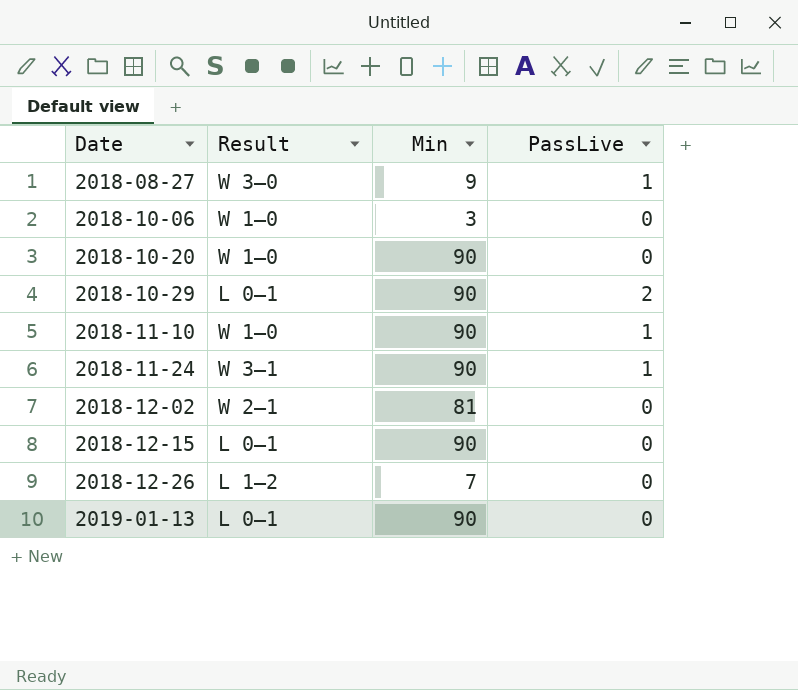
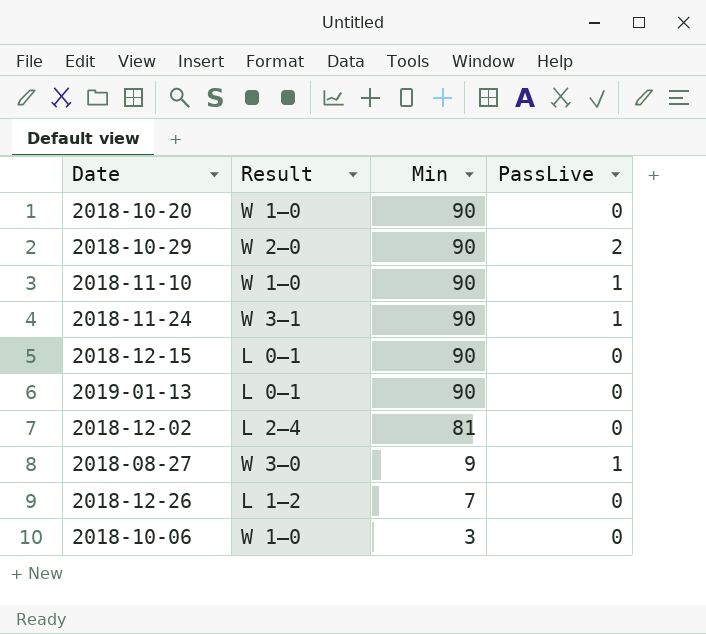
row order: Date ascending -> Min descending
2018-10-29 | Result: L 0–1 -> W 2–0
2018-12-02 | Result: W 2–1 -> L 2–4

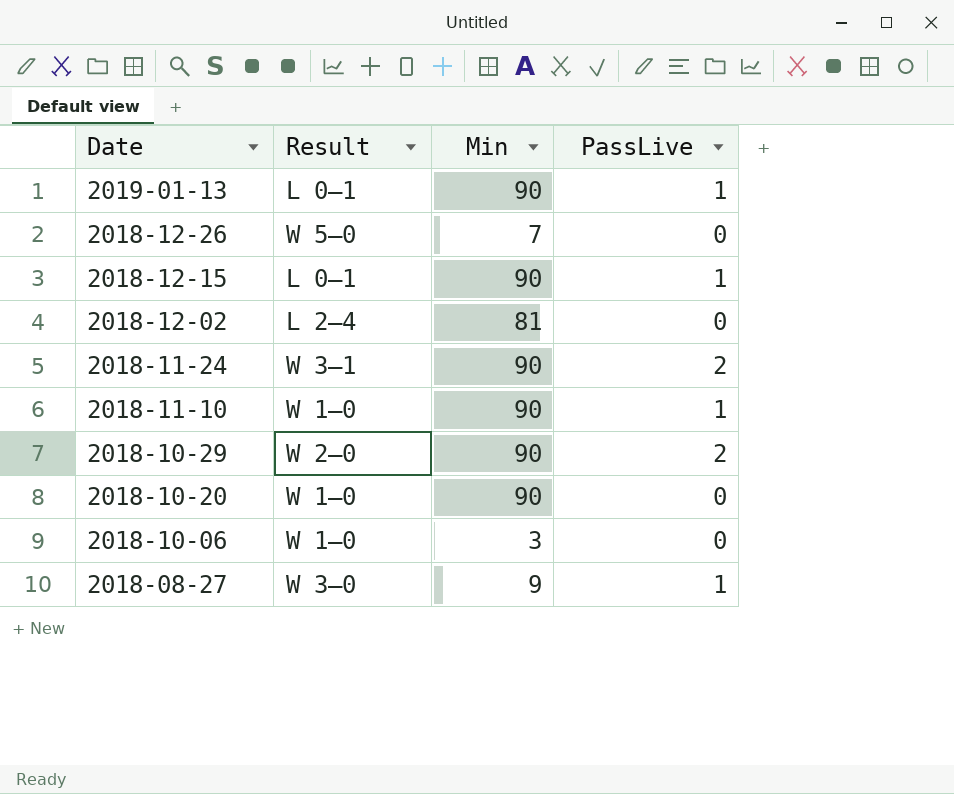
row order: Min descending -> Date descending
2019-01-13 | PassLive: 0 -> 1
2018-12-26 | Result: L 1–2 -> W 5–0
2018-12-15 | PassLive: 0 -> 1
2018-11-24 | PassLive: 1 -> 2

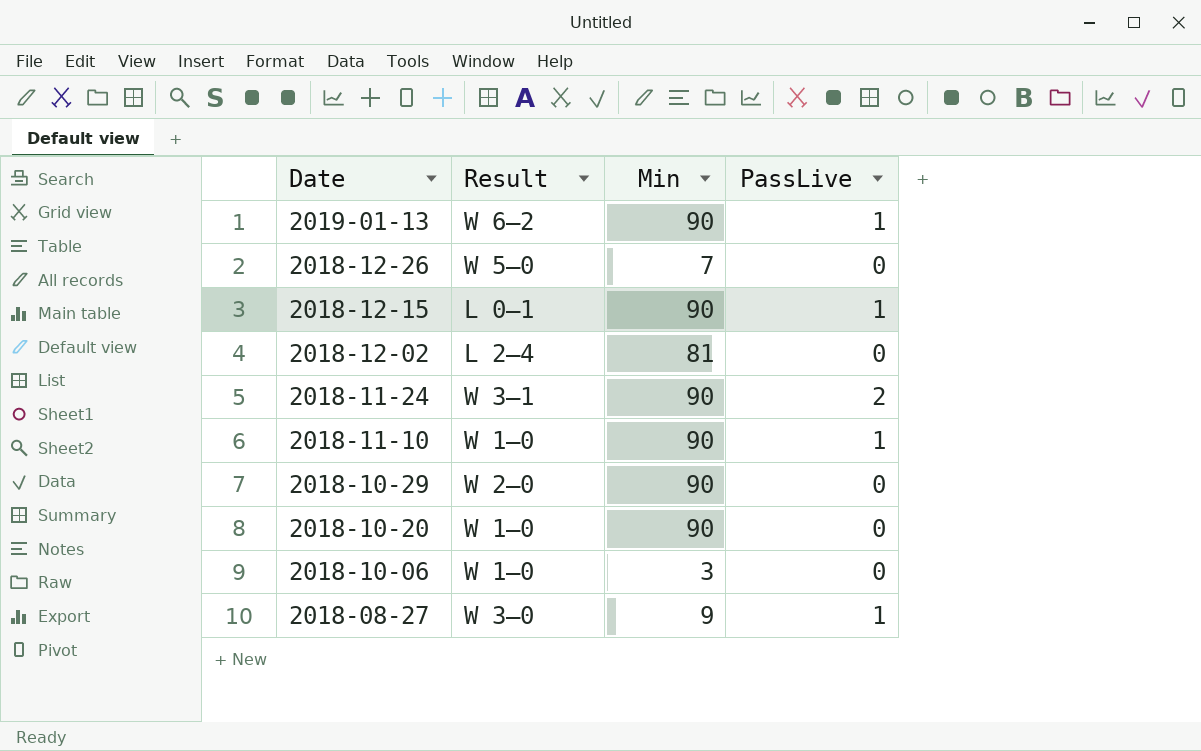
2019-01-13 | Result: L 0–1 -> W 6–2
2018-10-29 | PassLive: 2 -> 0

